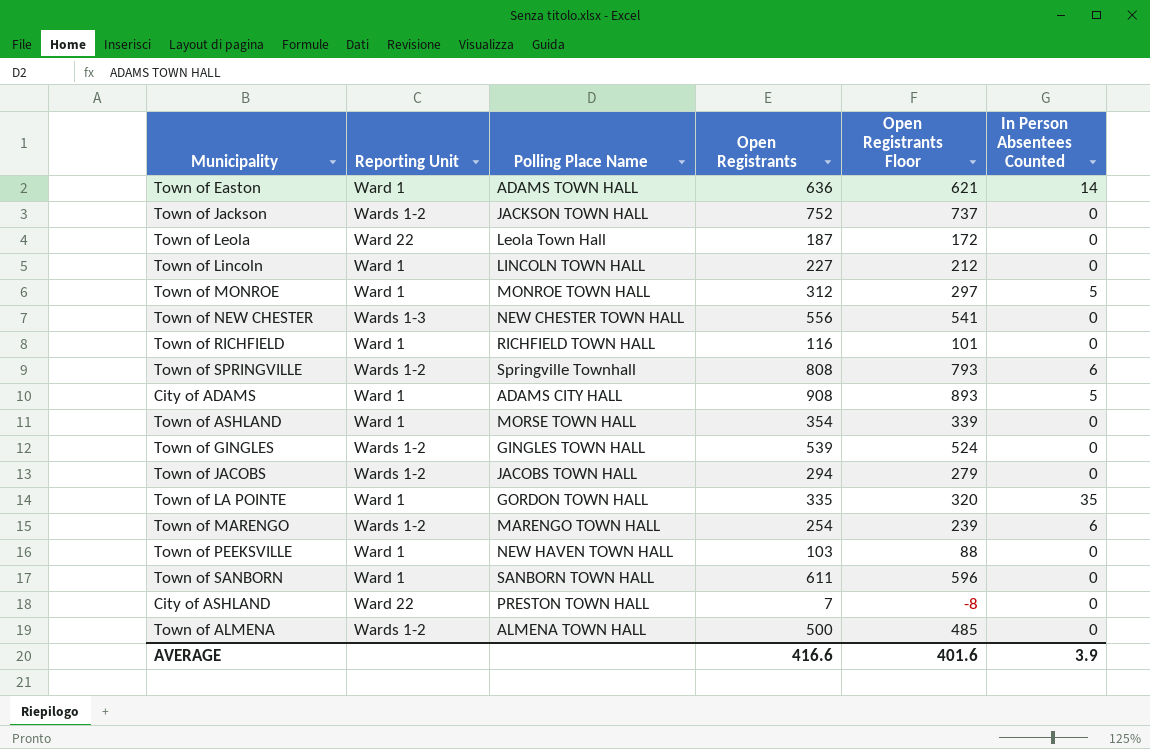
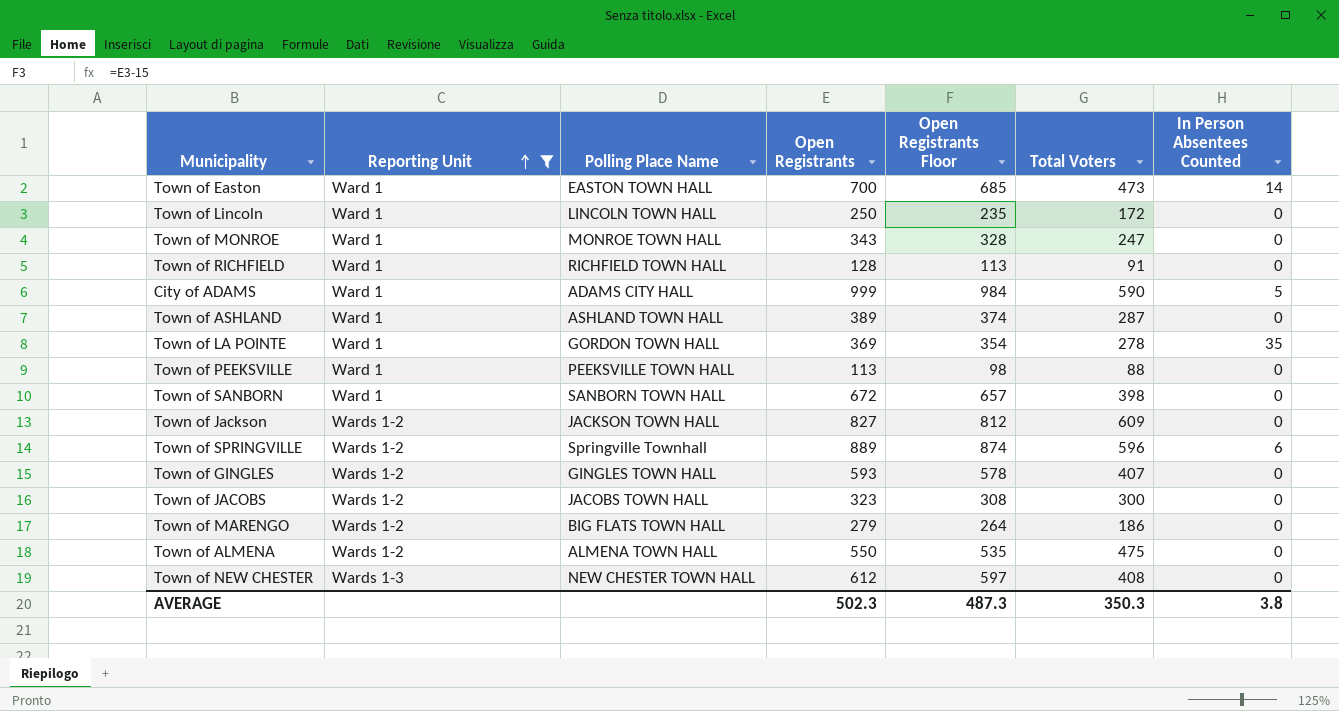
filter: none -> Reporting Unit != Ward 22
row order: none -> Reporting Unit ascending
column Total Voters | position: none -> 6
Town of Easton | Polling Place Name: ADAMS TOWN HALL -> EASTON TOWN HALL
Town of Easton | Open Registrants: 636 -> 700
Town of Easton | Open Registrants Floor: 621 -> 685
Town of Lincoln | Open Registrants: 227 -> 250
Town of Lincoln | Open Registrants Floor: 212 -> 235
Town of MONROE | Open Registrants: 312 -> 343
Town of MONROE | Open Registrants Floor: 297 -> 328
Town of MONROE | In Person Absentees Counted: 5 -> 0
Town of RICHFIELD | Open Registrants: 116 -> 128
Town of RICHFIELD | Open Registrants Floor: 101 -> 113
City of ADAMS | Open Registrants: 908 -> 999
City of ADAMS | Open Registrants Floor: 893 -> 984
Town of ASHLAND | Polling Place Name: MORSE TOWN HALL -> ASHLAND TOWN HALL
Town of ASHLAND | Open Registrants: 354 -> 389
Town of ASHLAND | Open Registrants Floor: 339 -> 374
Town of LA POINTE | Open Registrants: 335 -> 369
Town of LA POINTE | Open Registrants Floor: 320 -> 354
Town of PEEKSVILLE | Polling Place Name: NEW HAVEN TOWN HALL -> PEEKSVILLE TOWN HALL
Town of PEEKSVILLE | Open Registrants: 103 -> 113
Town of PEEKSVILLE | Open Registrants Floor: 88 -> 98
Town of SANBORN | Open Registrants: 611 -> 672
Town of SANBORN | Open Registrants Floor: 596 -> 657
Town of Jackson | Open Registrants: 752 -> 827
Town of Jackson | Open Registrants Floor: 737 -> 812
Town of SPRINGVILLE | Open Registrants: 808 -> 889
Town of SPRINGVILLE | Open Registrants Floor: 793 -> 874
Town of GINGLES | Open Registrants: 539 -> 593
Town of GINGLES | Open Registrants Floor: 524 -> 578
Town of JACOBS | Open Registrants: 294 -> 323
Town of JACOBS | Open Registrants Floor: 279 -> 308
Town of MARENGO | Polling Place Name: MARENGO TOWN HALL -> BIG FLATS TOWN HALL
Town of MARENGO | Open Registrants: 254 -> 279
Town of MARENGO | Open Registrants Floor: 239 -> 264
Town of MARENGO | In Person Absentees Counted: 6 -> 0
Town of ALMENA | Open Registrants: 500 -> 550
Town of ALMENA | Open Registrants Floor: 485 -> 535
Town of NEW CHESTER | Open Registrants: 556 -> 612
Town of NEW CHESTER | Open Registrants Floor: 541 -> 597
AVERAGE | Open Registrants: 416.6 -> 502.3
AVERAGE | Open Registrants Floor: 401.6 -> 487.3
AVERAGE | In Person Absentees Counted: 3.9 -> 3.8

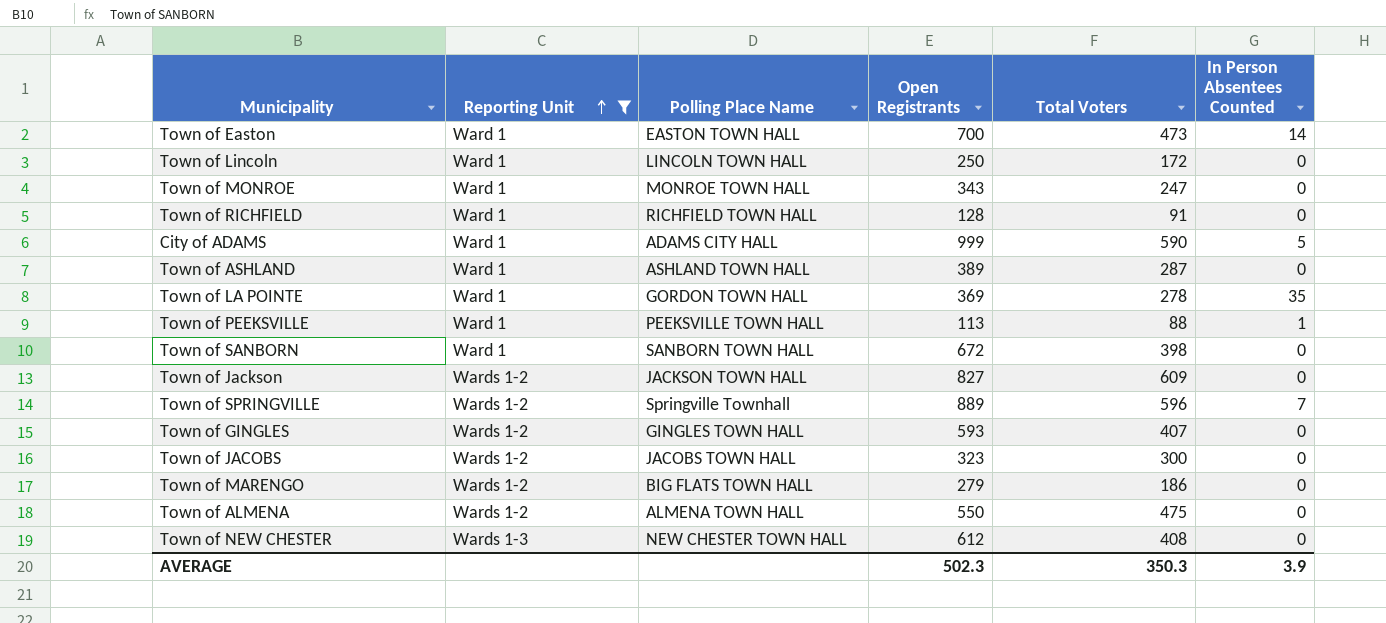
column Open Registrants Floor | formula: [Open Registrants] - 15 -> none
Town of PEEKSVILLE | In Person Absentees Counted: 0 -> 1
Town of SPRINGVILLE | In Person Absentees Counted: 6 -> 7
AVERAGE | In Person Absentees Counted: 3.8 -> 3.9

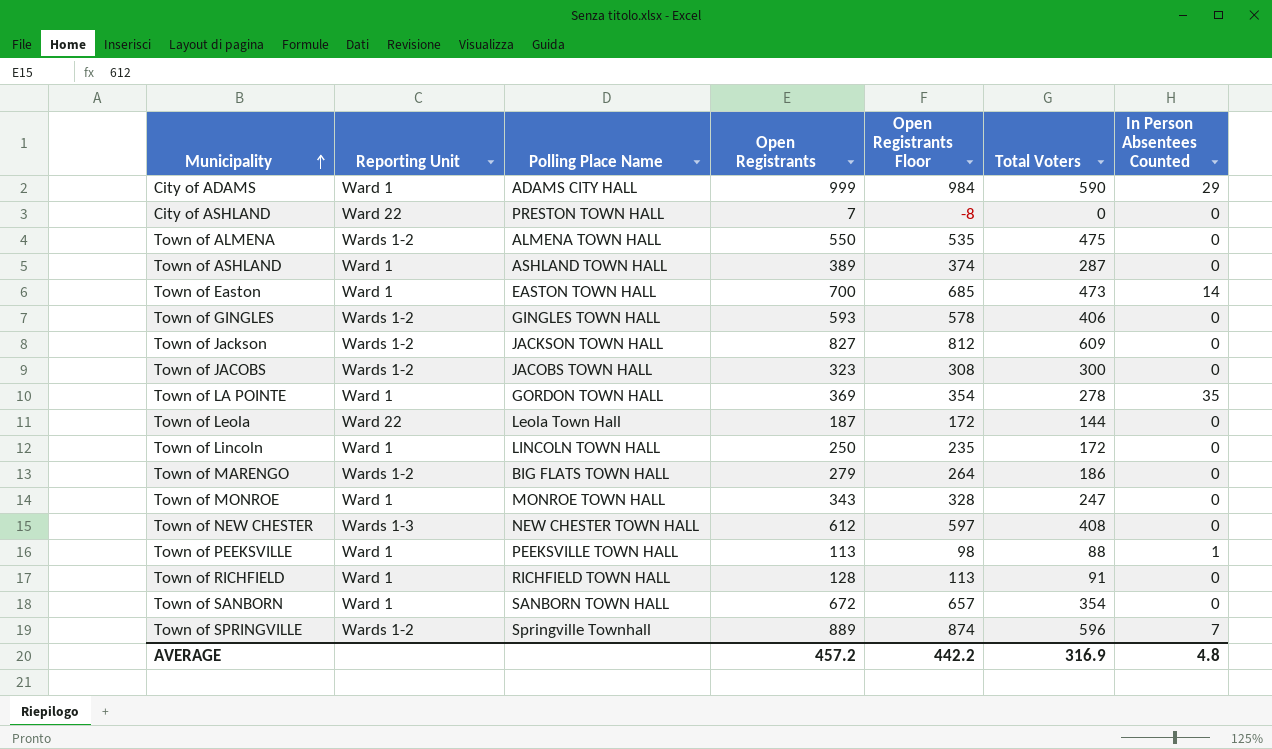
filter: Reporting Unit != Ward 22 -> none
row order: Reporting Unit ascending -> Municipality ascending
column Open Registrants Floor | formula: none -> [Open Registrants] - 15
City of ADAMS | In Person Absentees Counted: 5 -> 29
Town of GINGLES | Total Voters: 407 -> 406
Town of SANBORN | Total Voters: 398 -> 354
AVERAGE | Open Registrants: 502.3 -> 457.2
AVERAGE | Total Voters: 350.3 -> 316.9
AVERAGE | In Person Absentees Counted: 3.9 -> 4.8

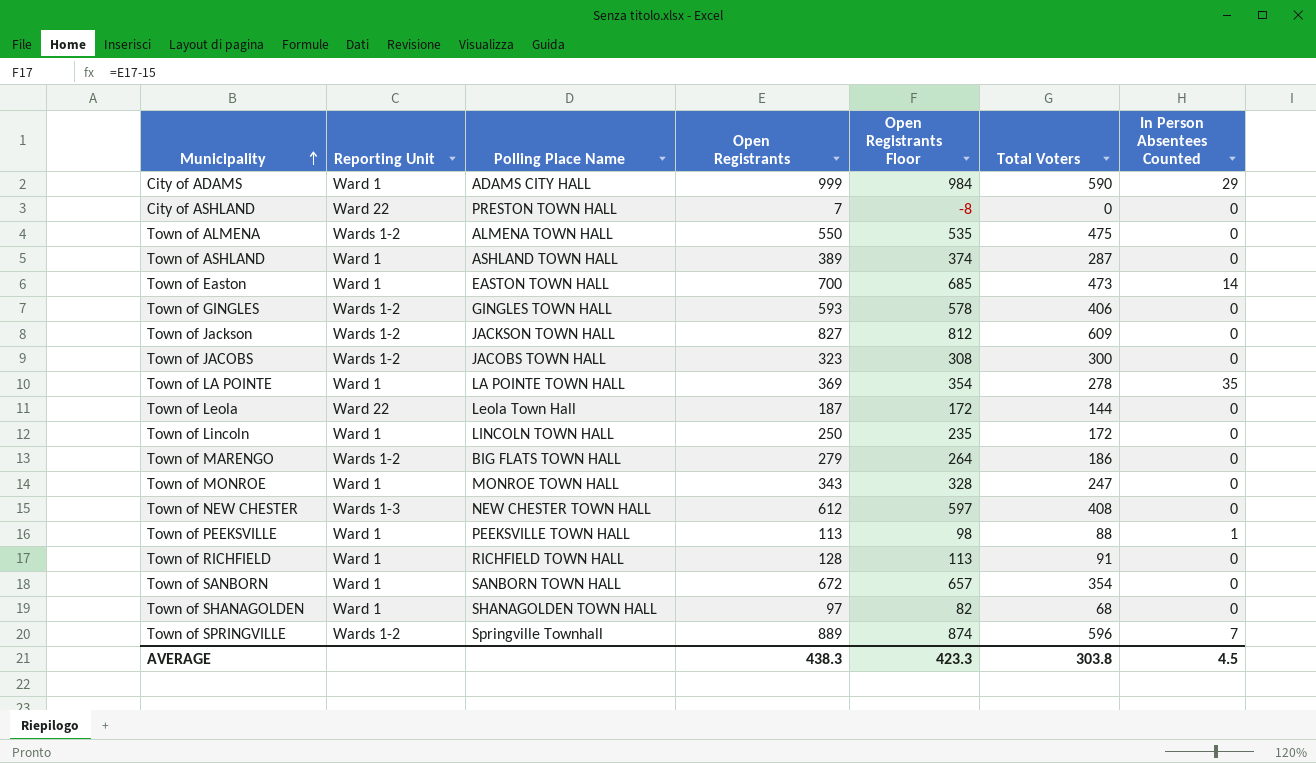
Town of LA POINTE | Polling Place Name: GORDON TOWN HALL -> LA POINTE TOWN HALL
row Town of SHANAGOLDEN: none -> Ward 1 | SHANAGOLDEN TOWN HALL | 97 | 82 | 68 | 0
AVERAGE | Open Registrants: 457.2 -> 438.3
AVERAGE | Open Registrants Floor: 442.2 -> 423.3
AVERAGE | Total Voters: 316.9 -> 303.8
AVERAGE | In Person Absentees Counted: 4.8 -> 4.5

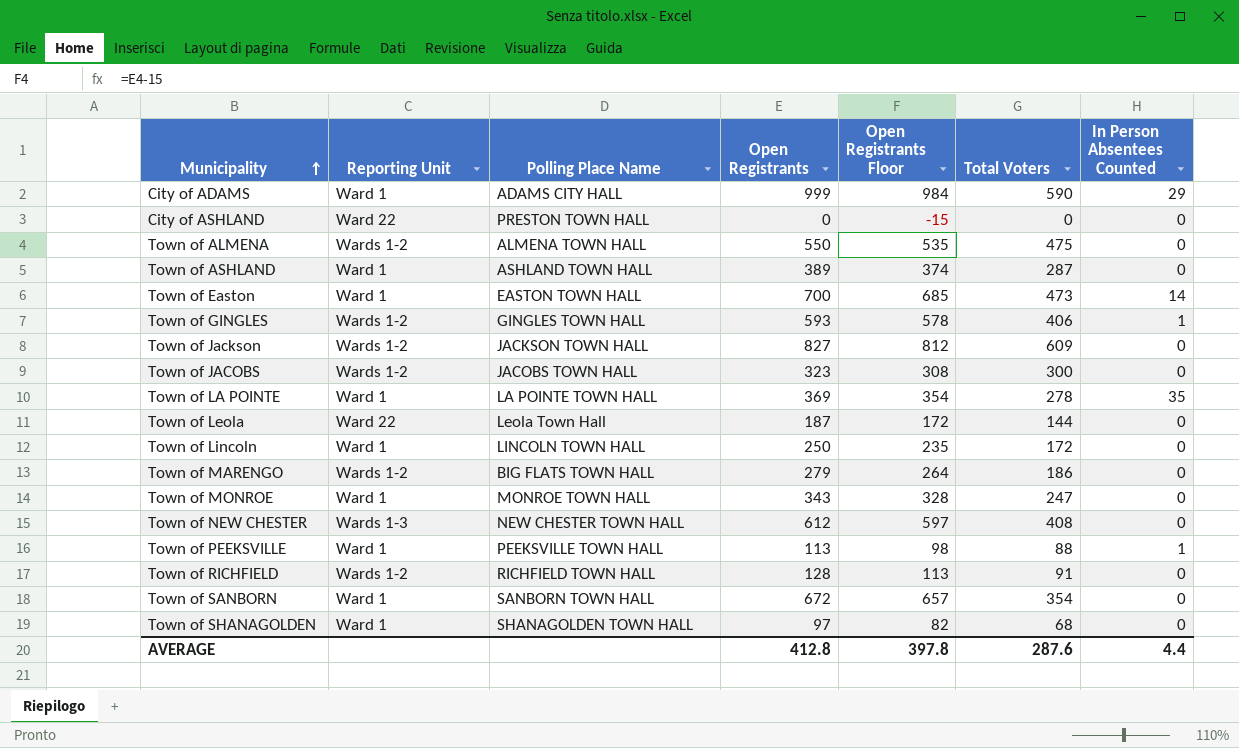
row Town of SPRINGVILLE: Wards 1-2 | Springville Townhall | 889 | 874 | 596 | 7 -> none
City of ASHLAND | Open Registrants: 7 -> 0
City of ASHLAND | Open Registrants Floor: -8 -> -15
Town of GINGLES | In Person Absentees Counted: 0 -> 1
Town of RICHFIELD | Reporting Unit: Ward 1 -> Wards 1-2
AVERAGE | Open Registrants: 438.3 -> 412.8
AVERAGE | Open Registrants Floor: 423.3 -> 397.8
AVERAGE | Total Voters: 303.8 -> 287.6
AVERAGE | In Person Absentees Counted: 4.5 -> 4.4

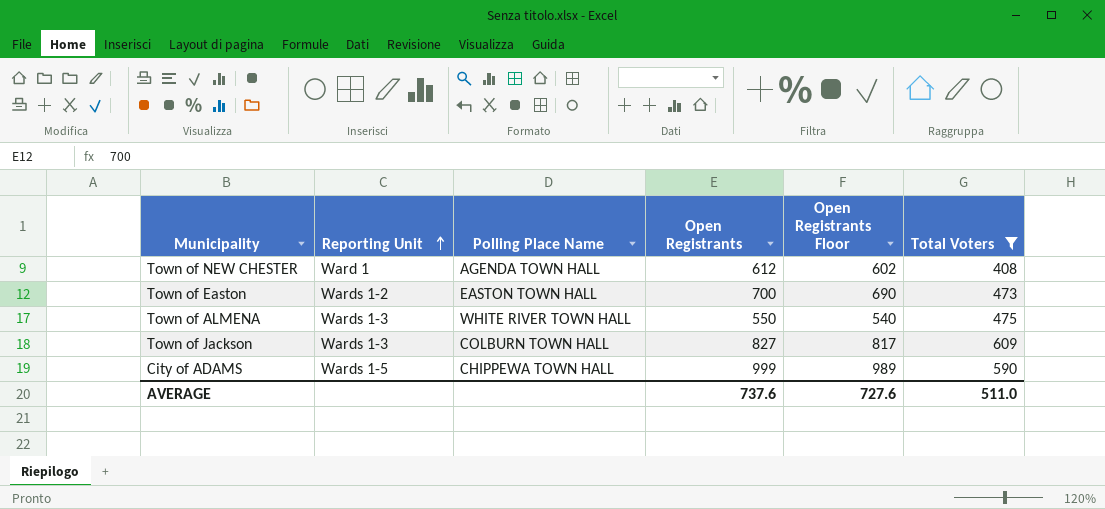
filter: none -> Total Voters >= 408
row order: Municipality ascending -> Reporting Unit ascending
column In Person Absentees Counted | position: 7 -> none
column Open Registrants Floor | formula: [Open Registrants] - 15 -> [Open Registrants] - 10
Town of NEW CHESTER | Reporting Unit: Wards 1-3 -> Ward 1
Town of NEW CHESTER | Polling Place Name: NEW CHESTER TOWN HALL -> AGENDA TOWN HALL
Town of Easton | Reporting Unit: Ward 1 -> Wards 1-2
Town of ALMENA | Reporting Unit: Wards 1-2 -> Wards 1-3
Town of ALMENA | Polling Place Name: ALMENA TOWN HALL -> WHITE RIVER TOWN HALL
Town of Jackson | Reporting Unit: Wards 1-2 -> Wards 1-3
Town of Jackson | Polling Place Name: JACKSON TOWN HALL -> COLBURN TOWN HALL
City of ADAMS | Reporting Unit: Ward 1 -> Wards 1-5
City of ADAMS | Polling Place Name: ADAMS CITY HALL -> CHIPPEWA TOWN HALL
AVERAGE | Open Registrants: 412.8 -> 737.6
AVERAGE | Open Registrants Floor: 397.8 -> 727.6
AVERAGE | Total Voters: 287.6 -> 511.0

